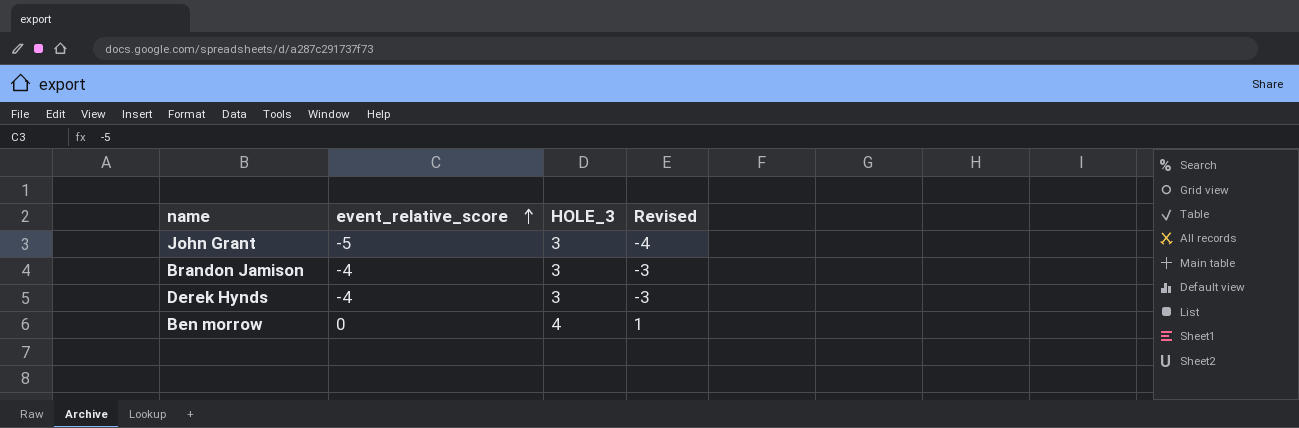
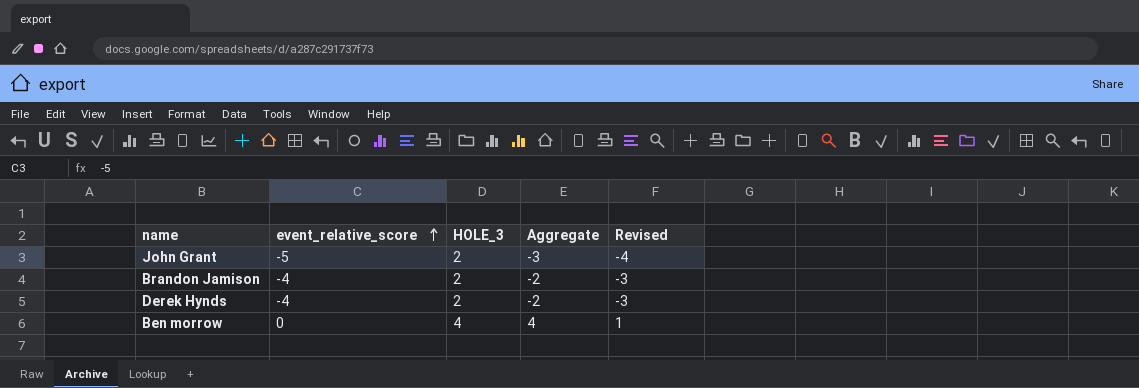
column Aggregate | formula: none -> [event_relative_score] + [HOLE_3]
John Grant | HOLE_3: 3 -> 2
Brandon Jamison | HOLE_3: 3 -> 2
Derek Hynds | HOLE_3: 3 -> 2

